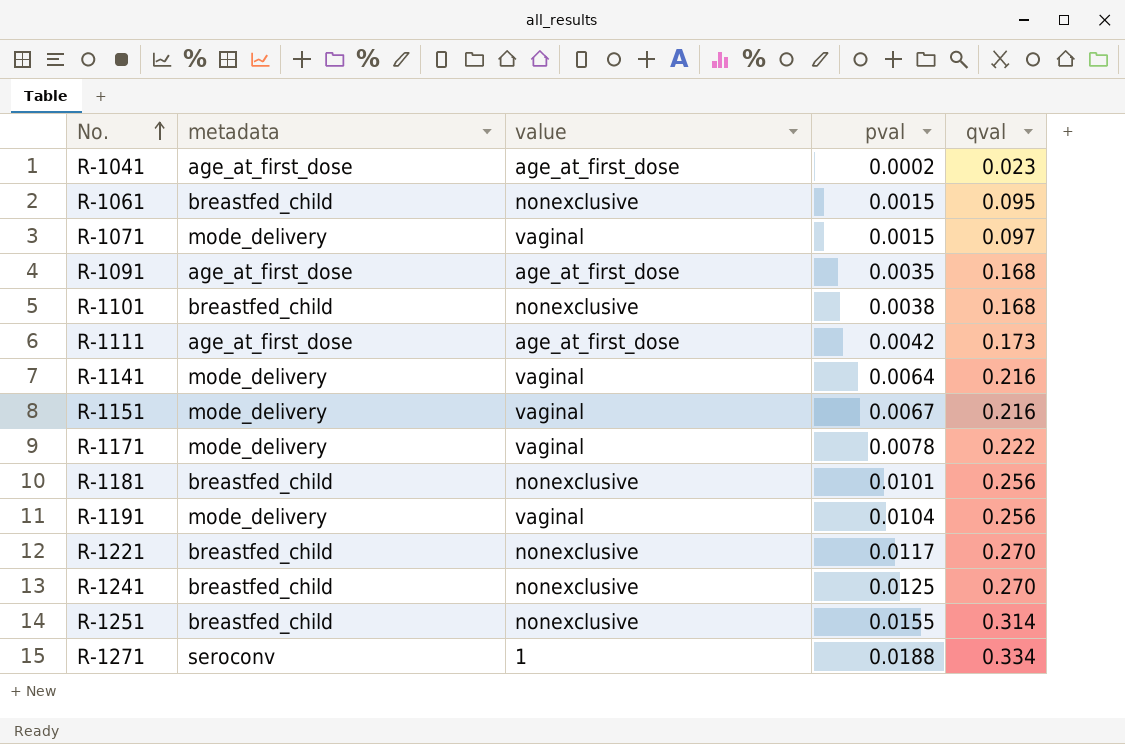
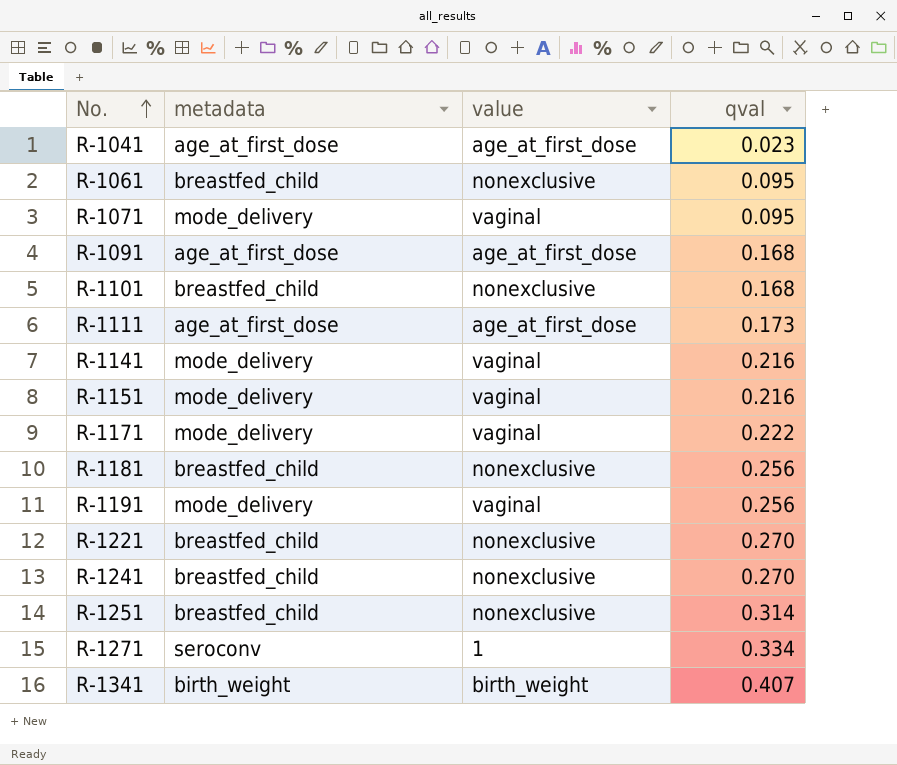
column pval | position: 4 -> none
R-1071 | qval: 0.097 -> 0.095
row R-1341: none -> birth_weight | birth_weight | 0.407

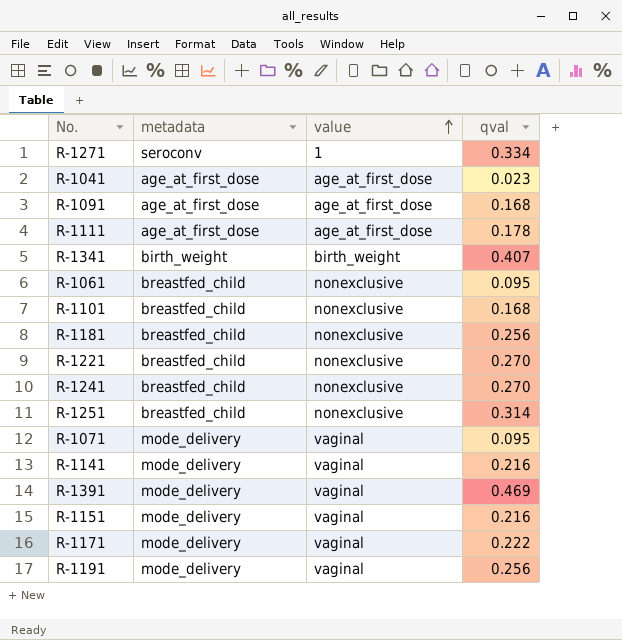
row order: No. ascending -> value ascending
R-1111 | qval: 0.173 -> 0.178
row R-1391: none -> mode_delivery | vaginal | 0.469

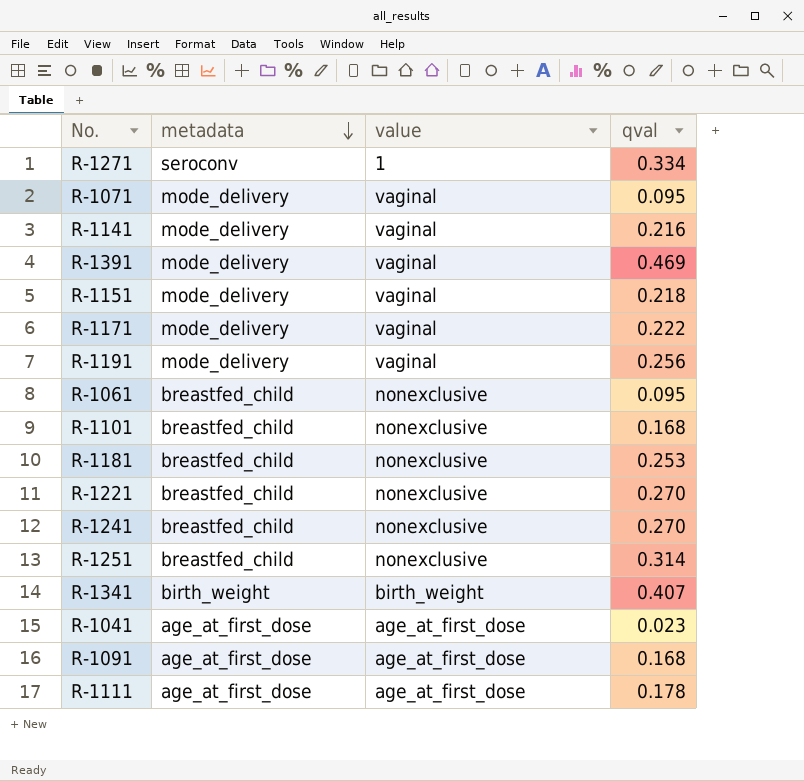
row order: value ascending -> metadata descending
R-1151 | qval: 0.216 -> 0.218
R-1181 | qval: 0.256 -> 0.253

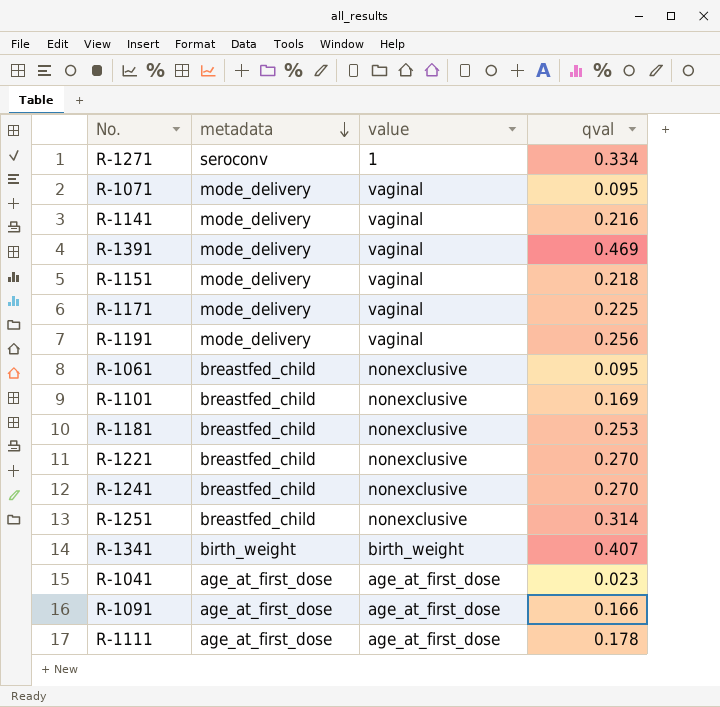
R-1171 | qval: 0.222 -> 0.225
R-1101 | qval: 0.168 -> 0.169
R-1091 | qval: 0.168 -> 0.166

